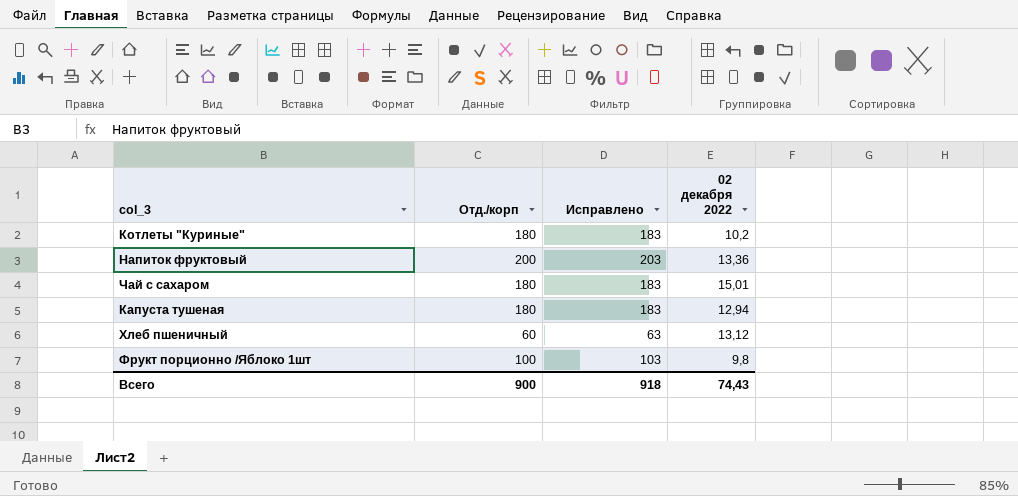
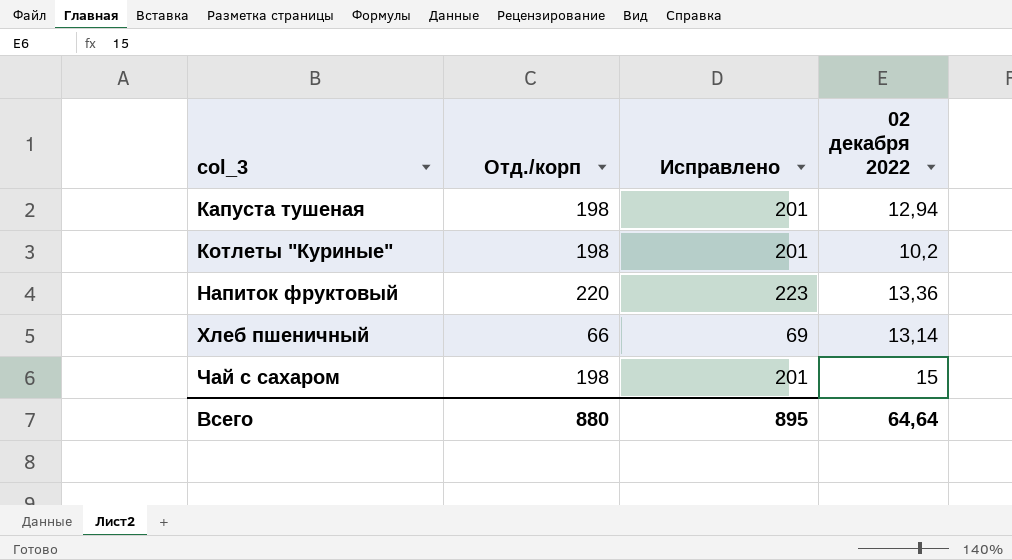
row order: none -> col_3 ascending
row Фрукт порционно /Яблоко 1шт: 100 | 103 | 9,8 -> none
Капуста тушеная | Отд./корп: 180 -> 198
Капуста тушеная | Исправлено: 183 -> 201
Котлеты "Куриные" | Отд./корп: 180 -> 198
Котлеты "Куриные" | Исправлено: 183 -> 201
Напиток фруктовый | Отд./корп: 200 -> 220
Напиток фруктовый | Исправлено: 203 -> 223
Хлеб пшеничный | Отд./корп: 60 -> 66
Хлеб пшеничный | Исправлено: 63 -> 69
Хлеб пшеничный | 02 декабря 2022: 13,12 -> 13,14
Чай с сахаром | Отд./корп: 180 -> 198
Чай с сахаром | Исправлено: 183 -> 201
Чай с сахаром | 02 декабря 2022: 15,01 -> 15
Всего | Отд./корп: 900 -> 880
Всего | Исправлено: 918 -> 895
Всего | 02 декабря 2022: 74,43 -> 64,64

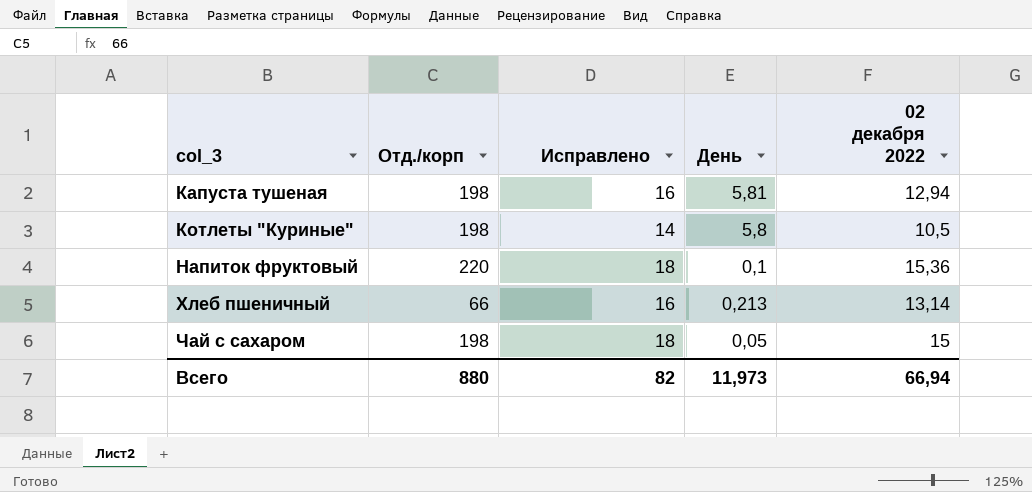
column Исправлено | formula: [Отд./корп] + 3 -> [02 декабря 2022] + 3
column День | position: none -> 4
Котлеты "Куриные" | 02 декабря 2022: 10,2 -> 10,5
Напиток фруктовый | 02 декабря 2022: 13,36 -> 15,36
Всего | Исправлено: 895 -> 82
Всего | 02 декабря 2022: 64,64 -> 66,94

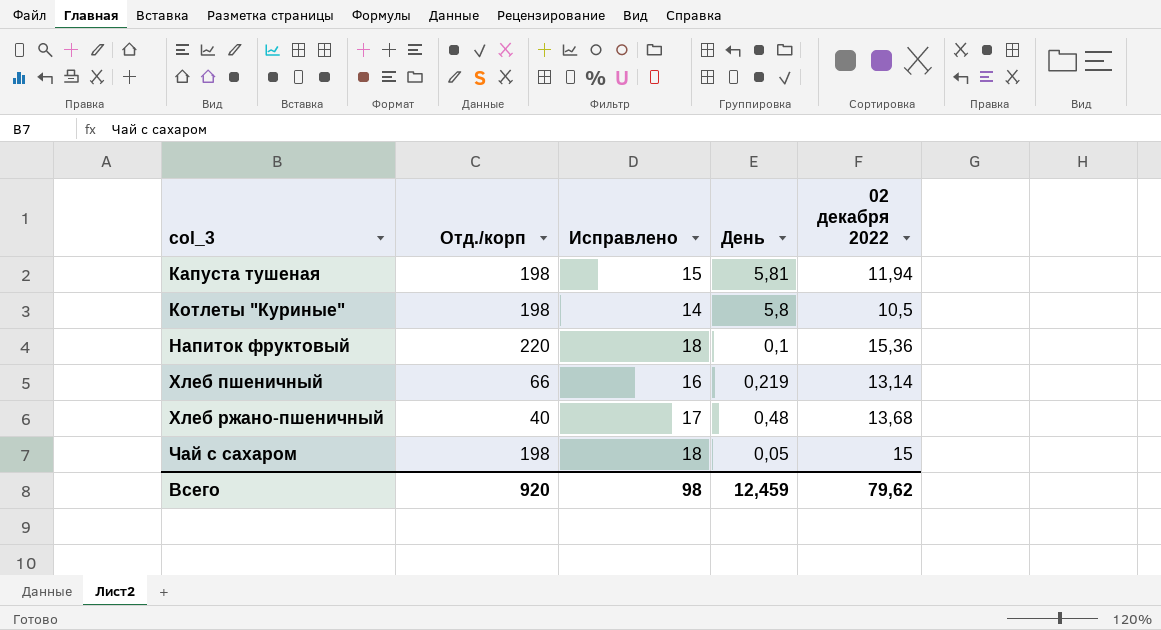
Капуста тушеная | Исправлено: 16 -> 15
Капуста тушеная | 02 декабря 2022: 12,94 -> 11,94
Хлеб пшеничный | День: 0,213 -> 0,219
row Хлеб ржано-пшеничный: none -> 40 | 17 | 0,48 | 13,68
Всего | Отд./корп: 880 -> 920
Всего | Исправлено: 82 -> 98
Всего | День: 11,973 -> 12,459
Всего | 02 декабря 2022: 66,94 -> 79,62

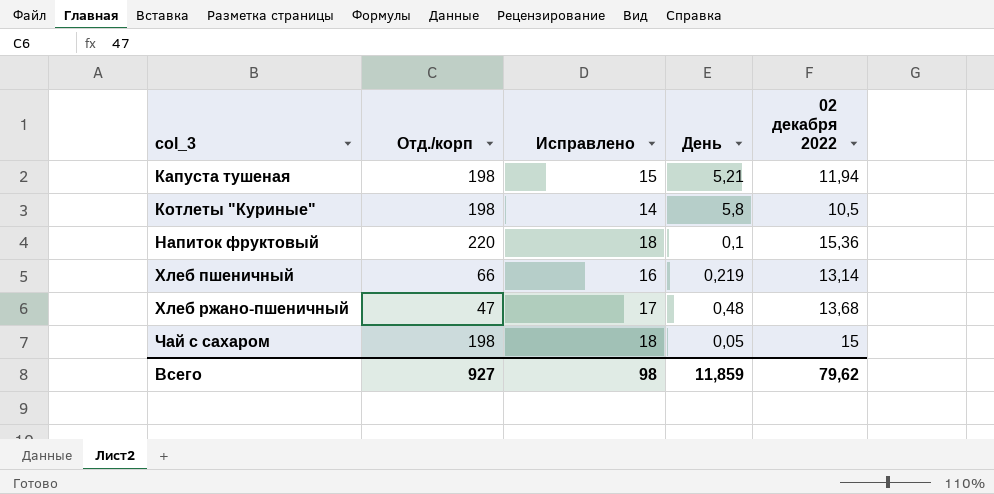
Капуста тушеная | День: 5,81 -> 5,21
Хлеб ржано-пшеничный | Отд./корп: 40 -> 47
Всего | Отд./корп: 920 -> 927
Всего | День: 12,459 -> 11,859

